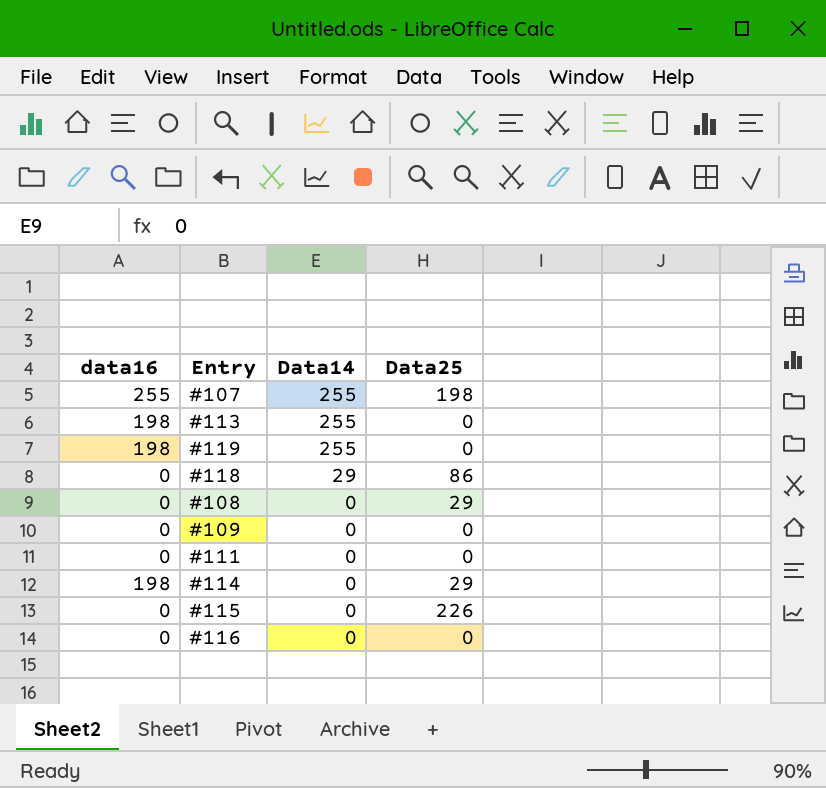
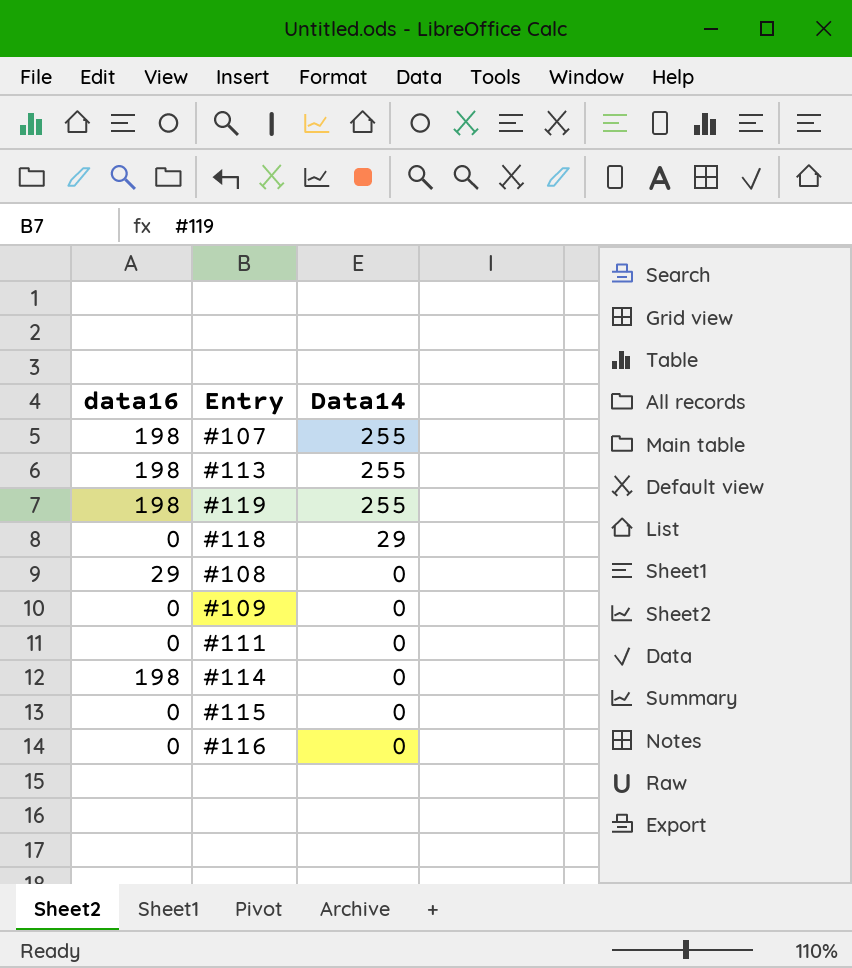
column Data25 | position: 4 -> none
#107 | data16: 255 -> 198
#108 | data16: 0 -> 29

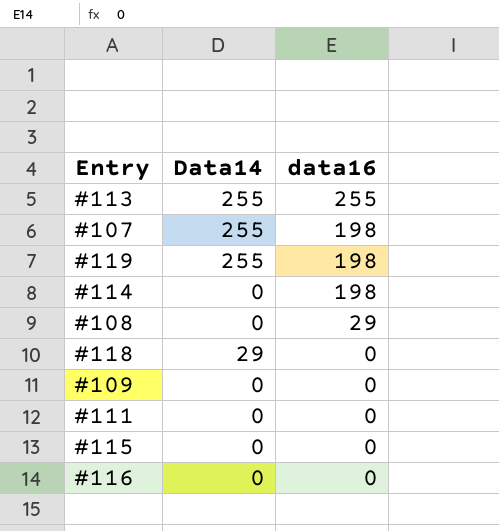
row order: Data14 descending -> data16 descending
column data16 | position: 1 -> 3
#113 | data16: 198 -> 255

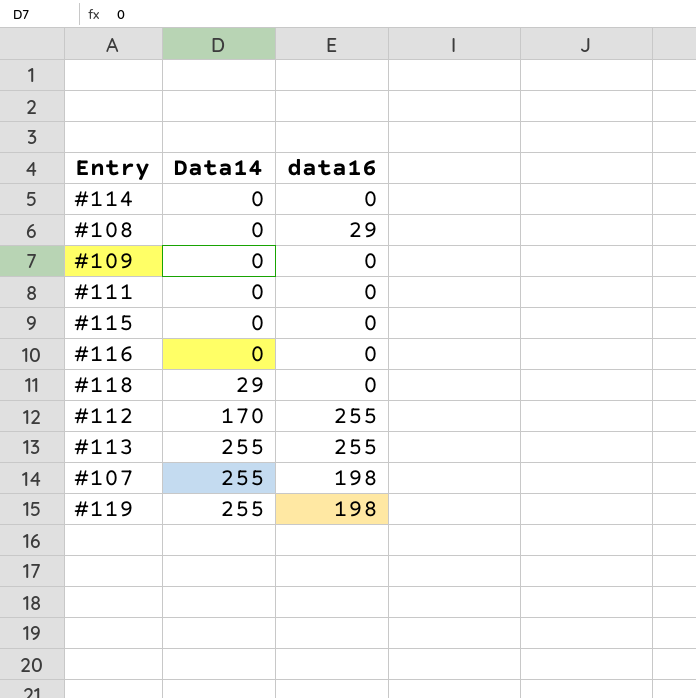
row order: data16 descending -> Data14 ascending
#114 | data16: 198 -> 0
row #112: none -> 170 | 255

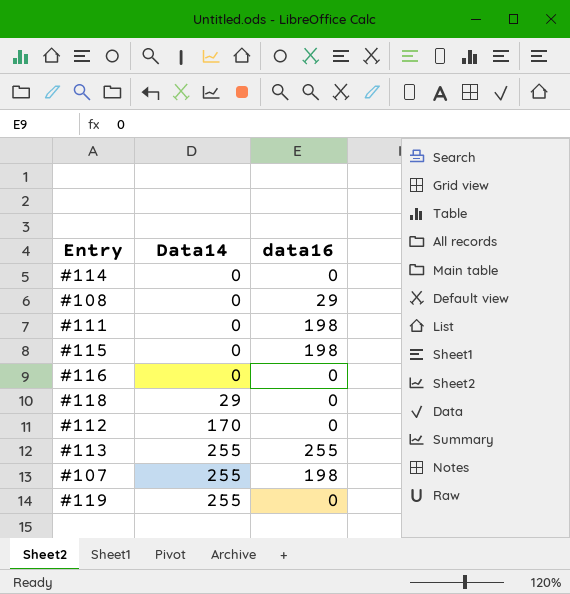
row #109: 0 | 0 -> none
#111 | data16: 0 -> 198
#115 | data16: 0 -> 198
#112 | data16: 255 -> 0
#119 | data16: 198 -> 0

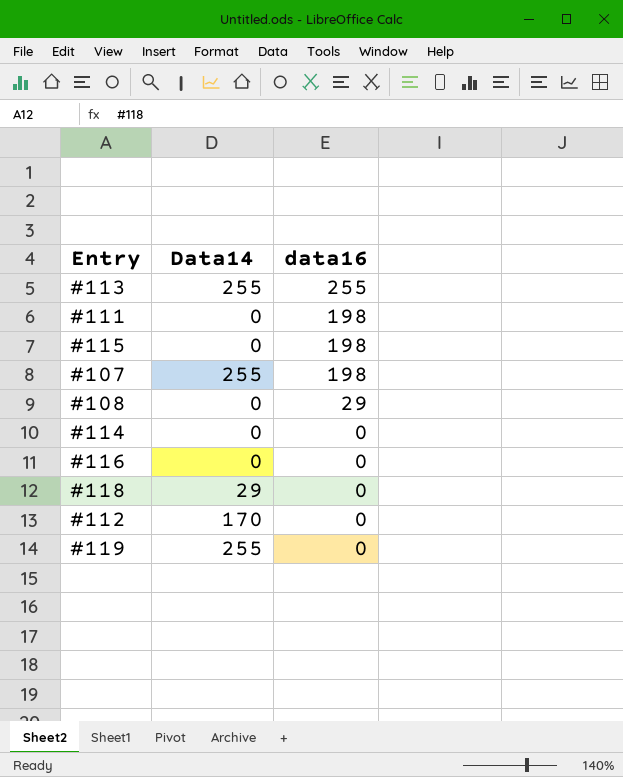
row order: Data14 ascending -> data16 descending

